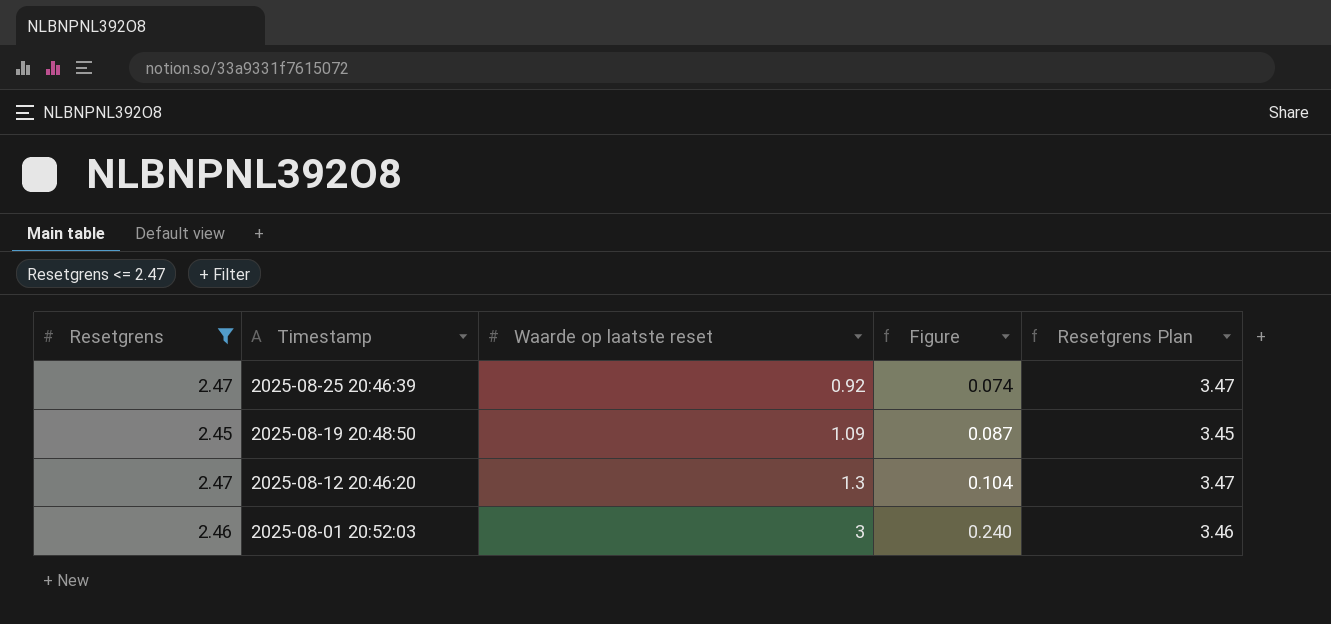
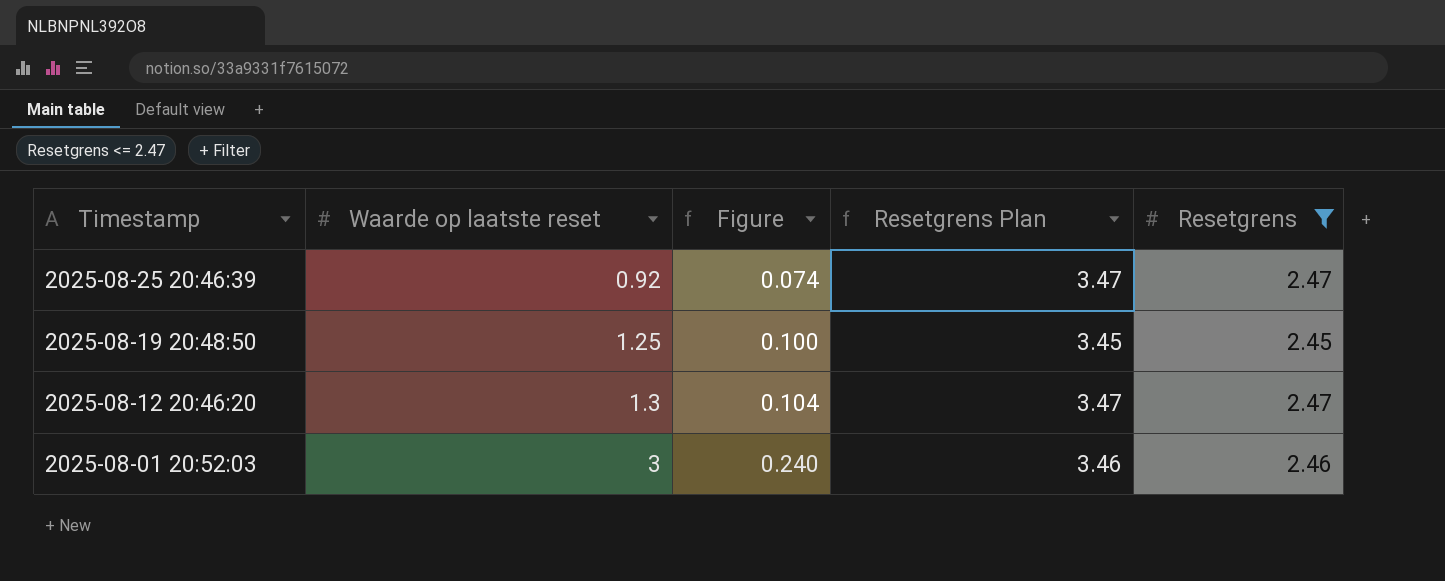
column Resetgrens | position: 1 -> 5
2025-08-19 20:48:50 | Waarde op laatste reset: 1.09 -> 1.25
2025-08-19 20:48:50 | Figure: 0.087 -> 0.100

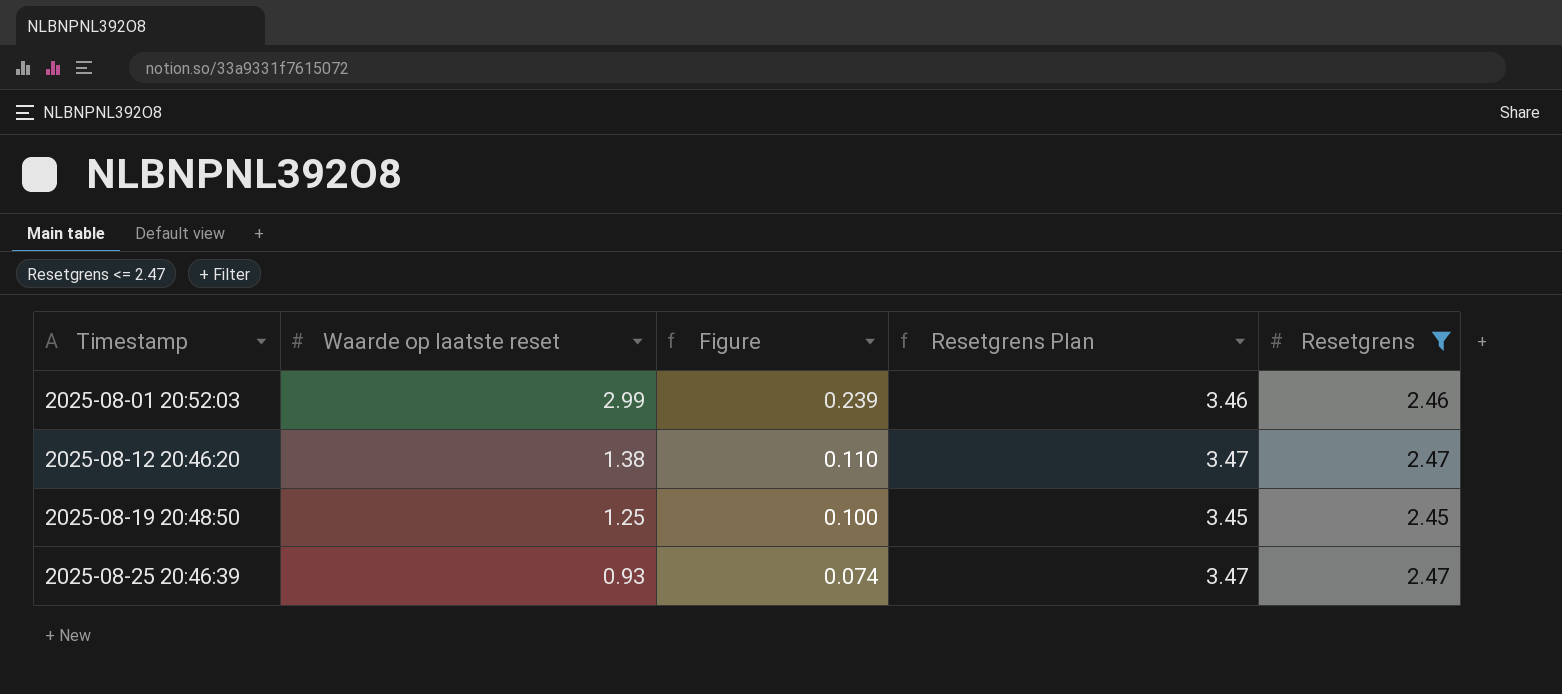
row order: Timestamp descending -> Timestamp ascending
2025-08-01 20:52:03 | Waarde op laatste reset: 3 -> 2.99
2025-08-01 20:52:03 | Figure: 0.240 -> 0.239
2025-08-12 20:46:20 | Waarde op laatste reset: 1.3 -> 1.38
2025-08-12 20:46:20 | Figure: 0.104 -> 0.110
2025-08-25 20:46:39 | Waarde op laatste reset: 0.92 -> 0.93

